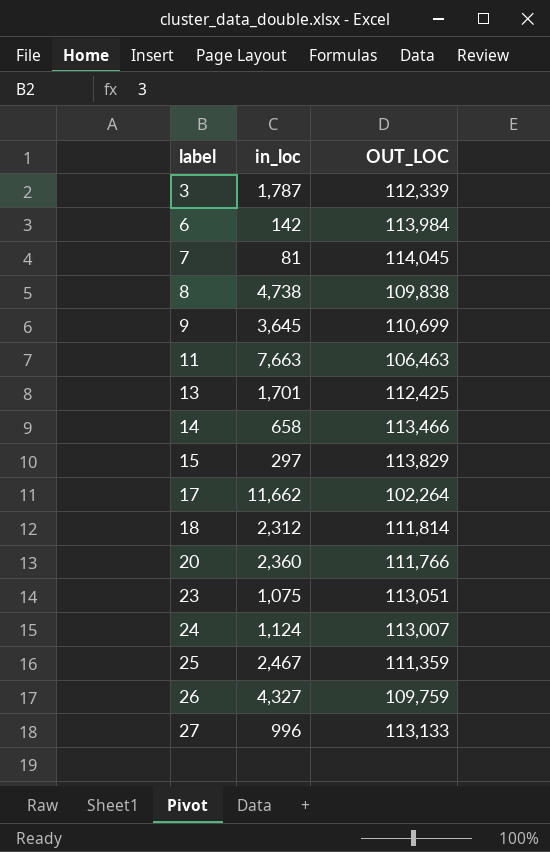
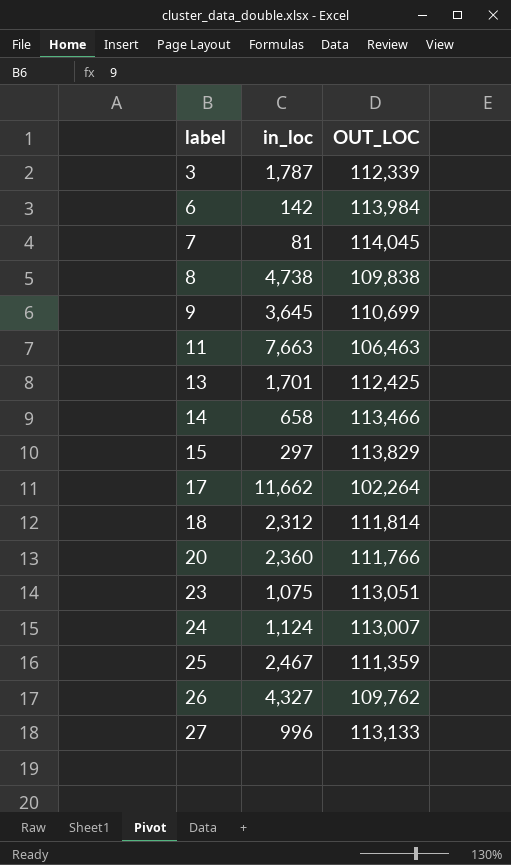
26 | OUT_LOC: 109,759 -> 109,762

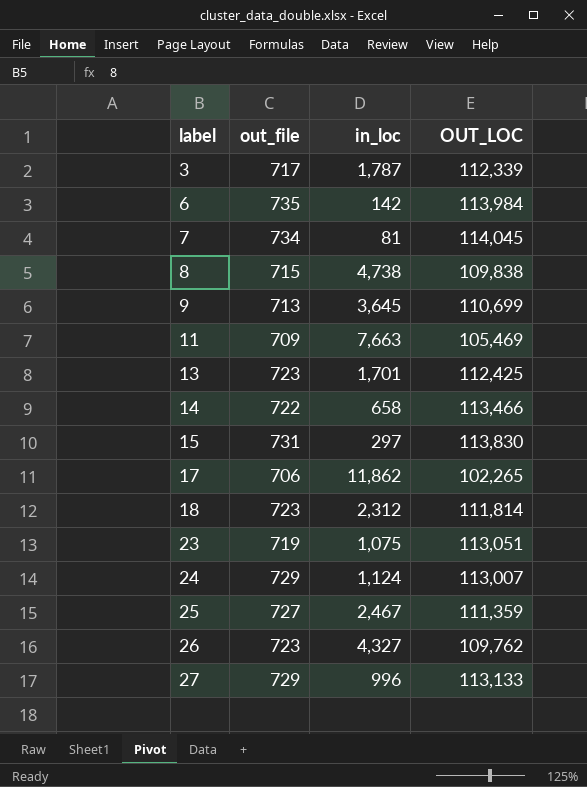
column out_file | position: none -> 2
row 20: 2,360 | 111,766 -> none
11 | OUT_LOC: 106,463 -> 105,469
15 | OUT_LOC: 113,829 -> 113,830
17 | in_loc: 11,662 -> 11,862
17 | OUT_LOC: 102,264 -> 102,265

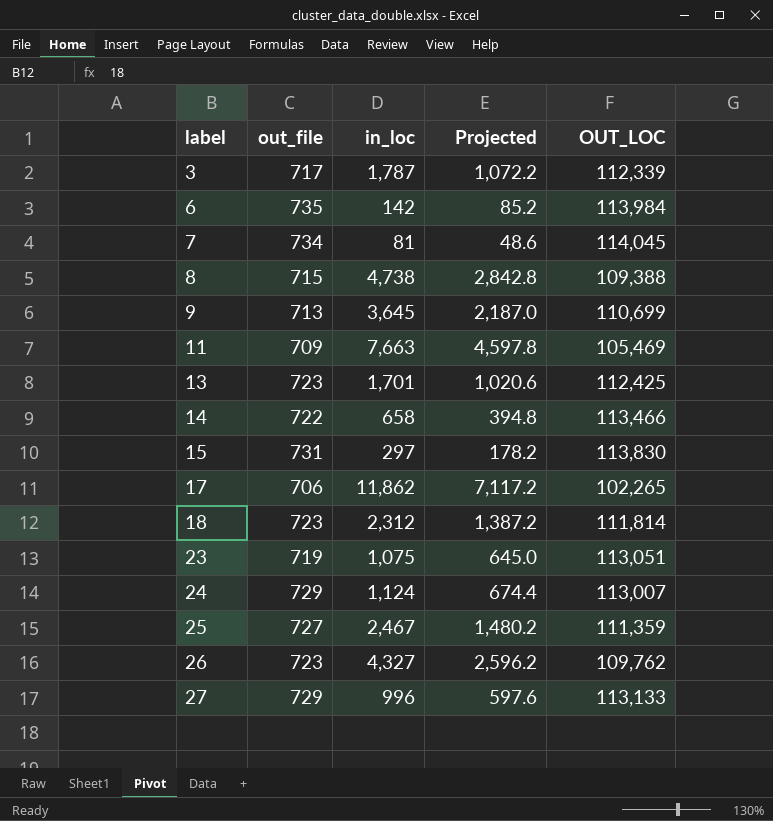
column Projected | formula: none -> [in_loc] * 0.6
8 | OUT_LOC: 109,838 -> 109,388

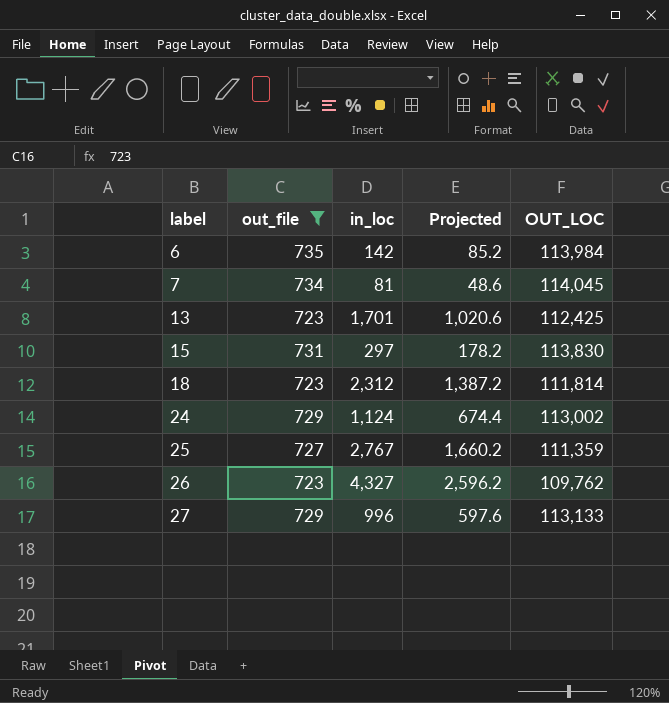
filter: none -> out_file >= 723
24 | OUT_LOC: 113,007 -> 113,002
25 | in_loc: 2,467 -> 2,767
25 | Projected: 1,480.2 -> 1,660.2

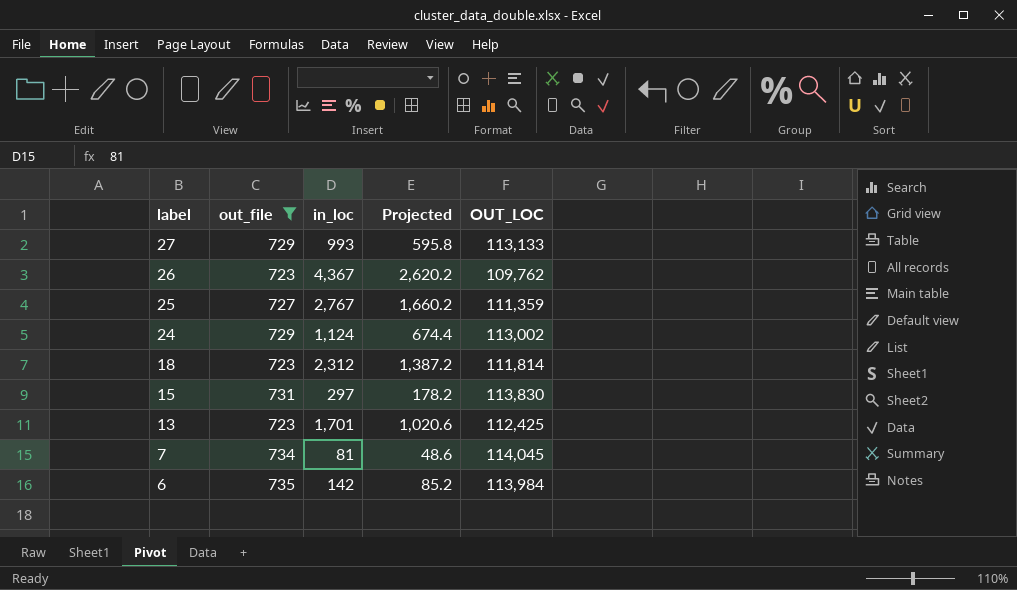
row order: label ascending -> label descending
27 | in_loc: 996 -> 993
27 | Projected: 597.6 -> 595.8
26 | in_loc: 4,327 -> 4,367
26 | Projected: 2,596.2 -> 2,620.2

